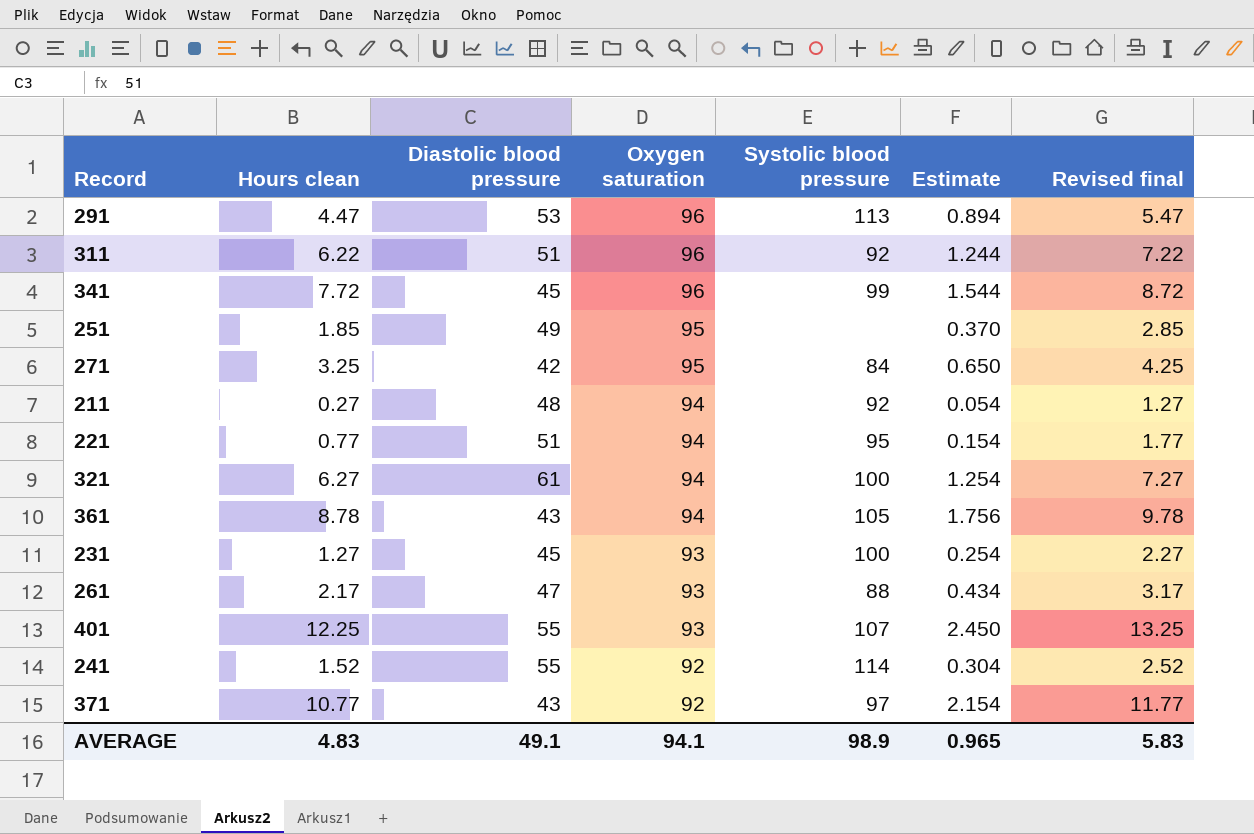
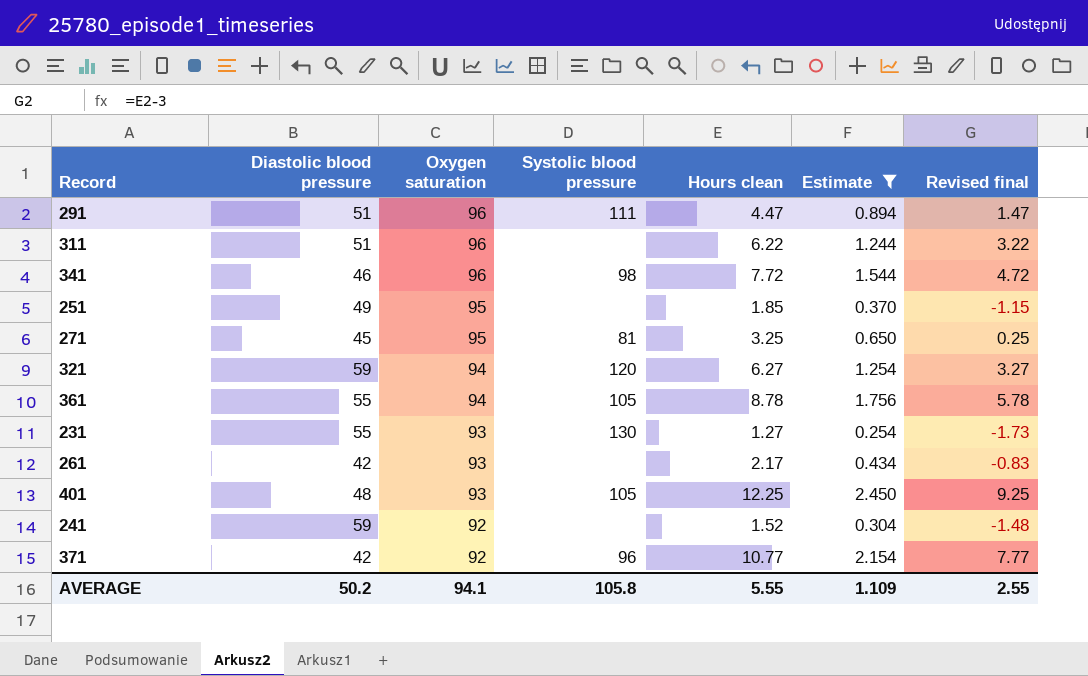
filter: none -> Estimate >= 0.254
column Hours clean | position: 2 -> 5
column Revised final | formula: [Hours clean] + 1 -> [Hours clean] - 3
291 | Diastolic blood pressure: 53 -> 51
291 | Systolic blood pressure: 113 -> 111
311 | Systolic blood pressure: 92 -> none
341 | Diastolic blood pressure: 45 -> 46
341 | Systolic blood pressure: 99 -> 98
271 | Diastolic blood pressure: 42 -> 45
271 | Systolic blood pressure: 84 -> 81
321 | Diastolic blood pressure: 61 -> 59
321 | Systolic blood pressure: 100 -> 120
361 | Diastolic blood pressure: 43 -> 55
231 | Diastolic blood pressure: 45 -> 55
231 | Systolic blood pressure: 100 -> 130
261 | Diastolic blood pressure: 47 -> 42
261 | Systolic blood pressure: 88 -> none
401 | Diastolic blood pressure: 55 -> 48
401 | Systolic blood pressure: 107 -> 105
241 | Diastolic blood pressure: 55 -> 59
241 | Systolic blood pressure: 114 -> none
371 | Diastolic blood pressure: 43 -> 42
371 | Systolic blood pressure: 97 -> 96
AVERAGE | Diastolic blood pressure: 49.1 -> 50.2
AVERAGE | Systolic blood pressure: 98.9 -> 105.8
AVERAGE | Hours clean: 4.83 -> 5.55
AVERAGE | Estimate: 0.965 -> 1.109
AVERAGE | Revised final: 5.83 -> 2.55

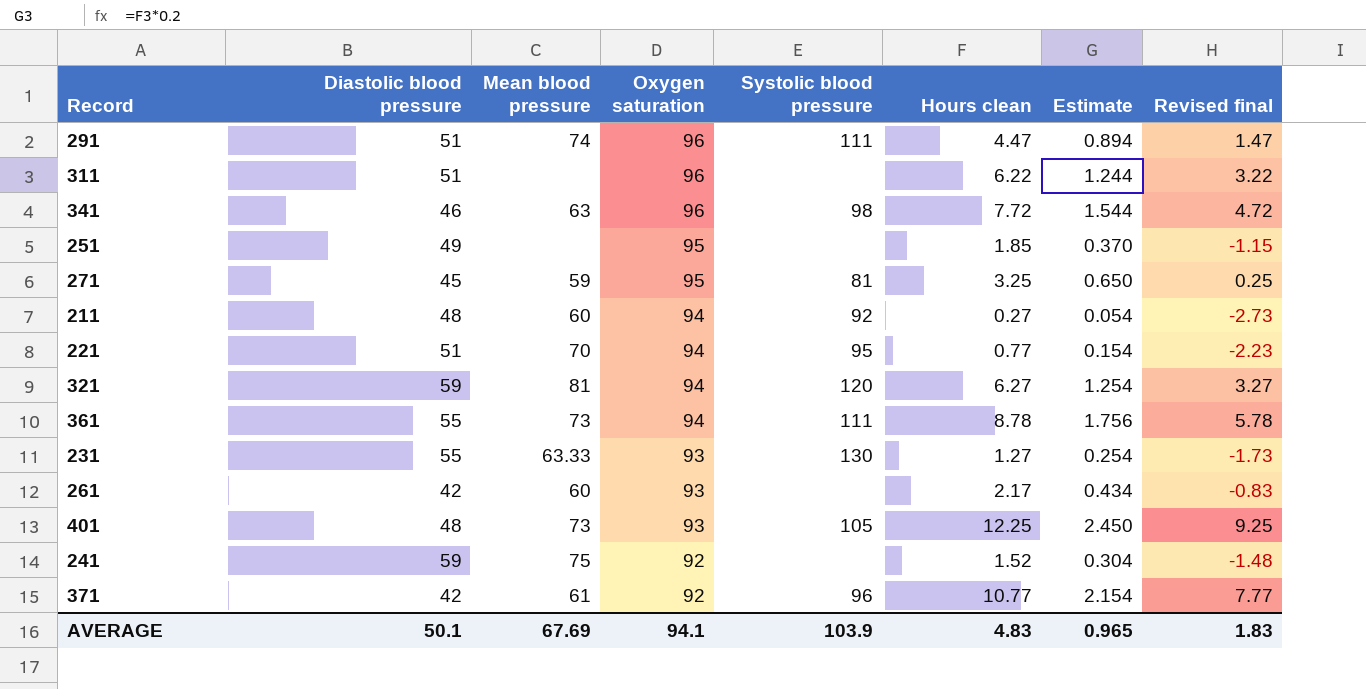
filter: Estimate >= 0.254 -> none
column Mean blood pressure | position: none -> 3
361 | Systolic blood pressure: 105 -> 111
AVERAGE | Diastolic blood pressure: 50.2 -> 50.1
AVERAGE | Systolic blood pressure: 105.8 -> 103.9
AVERAGE | Hours clean: 5.55 -> 4.83
AVERAGE | Estimate: 1.109 -> 0.965
AVERAGE | Revised final: 2.55 -> 1.83

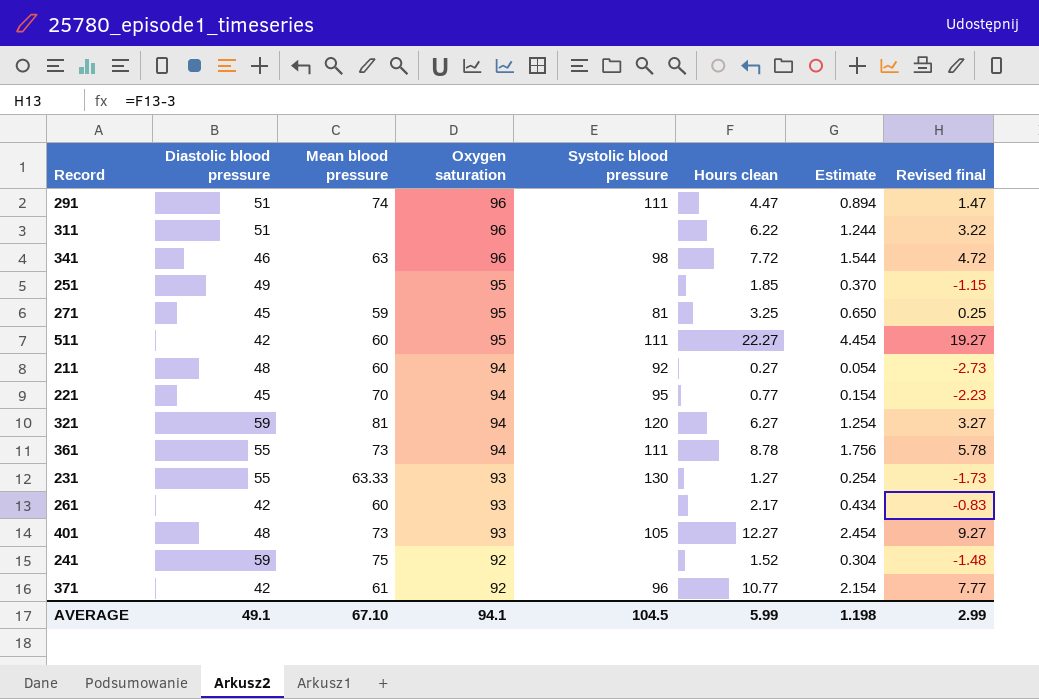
row 511: none -> 42 | 60 | 95 | 111 | 22.27 | 4.454 | 19.27
221 | Diastolic blood pressure: 51 -> 45
401 | Hours clean: 12.25 -> 12.27
401 | Estimate: 2.450 -> 2.454
401 | Revised final: 9.25 -> 9.27
AVERAGE | Diastolic blood pressure: 50.1 -> 49.1
AVERAGE | Mean blood pressure: 67.69 -> 67.10
AVERAGE | Systolic blood pressure: 103.9 -> 104.5
AVERAGE | Hours clean: 4.83 -> 5.99
AVERAGE | Estimate: 0.965 -> 1.198
AVERAGE | Revised final: 1.83 -> 2.99

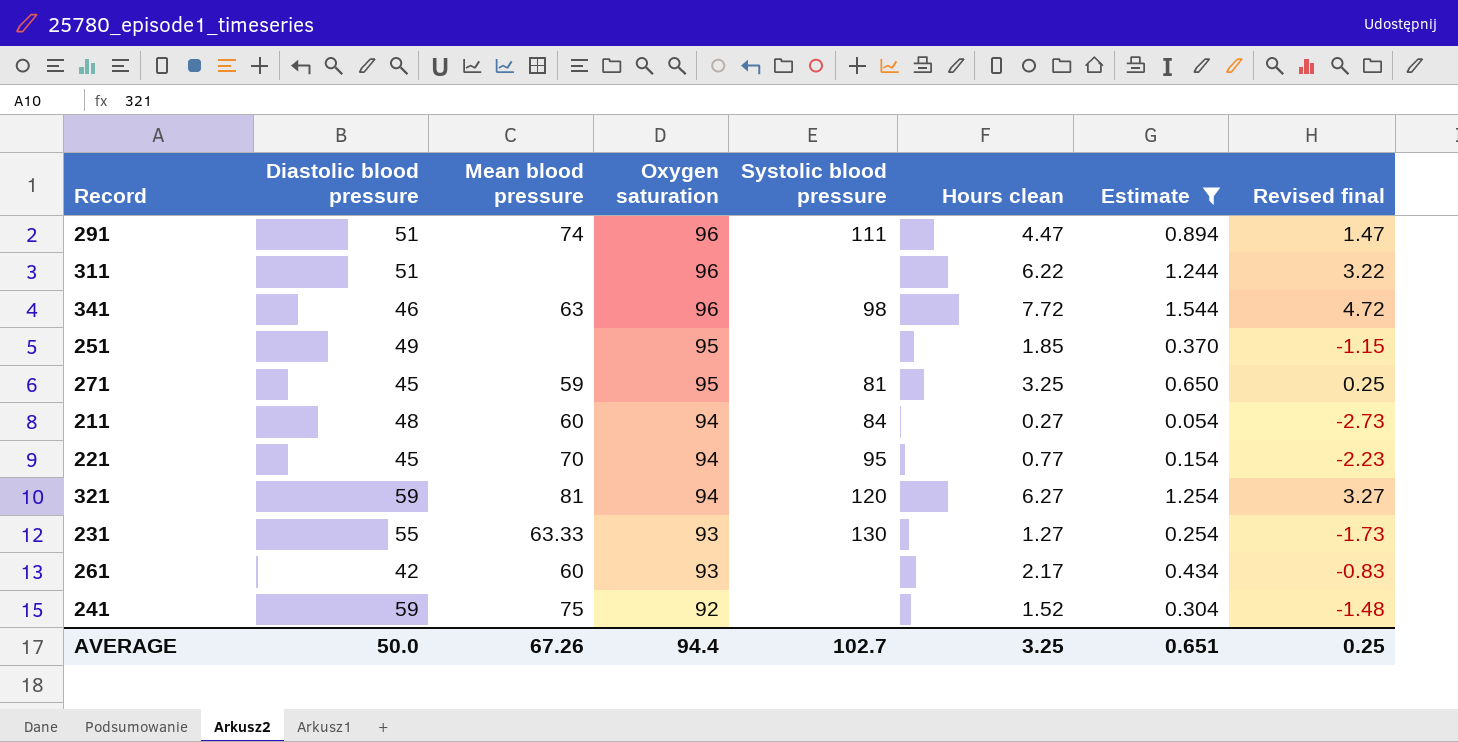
filter: none -> Estimate <= 1.544
211 | Systolic blood pressure: 92 -> 84
AVERAGE | Diastolic blood pressure: 49.1 -> 50.0
AVERAGE | Mean blood pressure: 67.10 -> 67.26
AVERAGE | Oxygen saturation: 94.1 -> 94.4
AVERAGE | Systolic blood pressure: 104.5 -> 102.7
AVERAGE | Hours clean: 5.99 -> 3.25
AVERAGE | Estimate: 1.198 -> 0.651
AVERAGE | Revised final: 2.99 -> 0.25

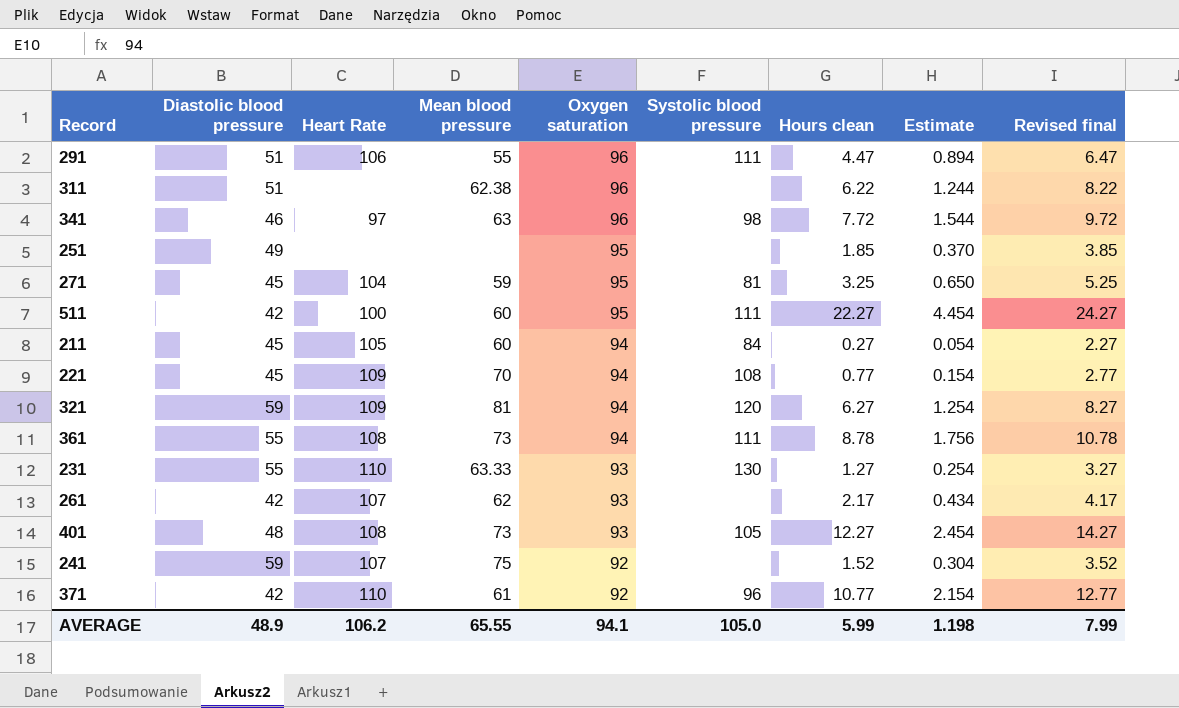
filter: Estimate <= 1.544 -> none
column Heart Rate | position: none -> 3
column Revised final | formula: [Hours clean] - 3 -> [Hours clean] + 2
291 | Mean blood pressure: 74 -> 55
311 | Mean blood pressure: none -> 62.38
211 | Diastolic blood pressure: 48 -> 45
221 | Systolic blood pressure: 95 -> 108
261 | Mean blood pressure: 60 -> 62
AVERAGE | Diastolic blood pressure: 50.0 -> 48.9
AVERAGE | Mean blood pressure: 67.26 -> 65.55
AVERAGE | Oxygen saturation: 94.4 -> 94.1
AVERAGE | Systolic blood pressure: 102.7 -> 105.0
AVERAGE | Hours clean: 3.25 -> 5.99
AVERAGE | Estimate: 0.651 -> 1.198
AVERAGE | Revised final: 0.25 -> 7.99

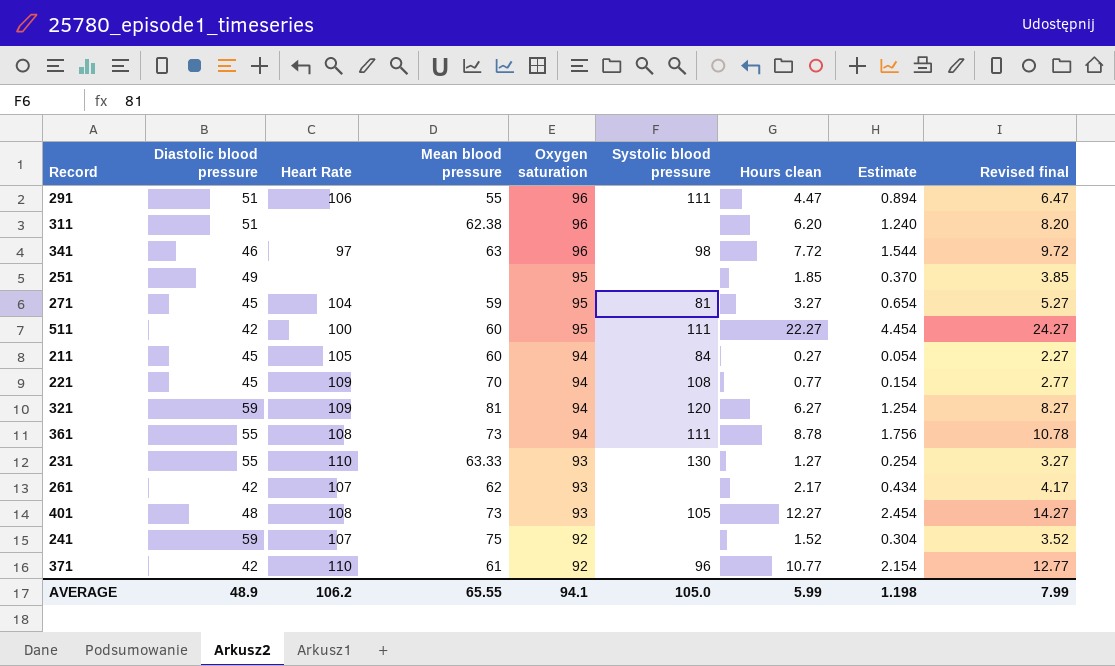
311 | Hours clean: 6.22 -> 6.20
311 | Estimate: 1.244 -> 1.240
311 | Revised final: 8.22 -> 8.20
271 | Hours clean: 3.25 -> 3.27
271 | Estimate: 0.650 -> 0.654
271 | Revised final: 5.25 -> 5.27

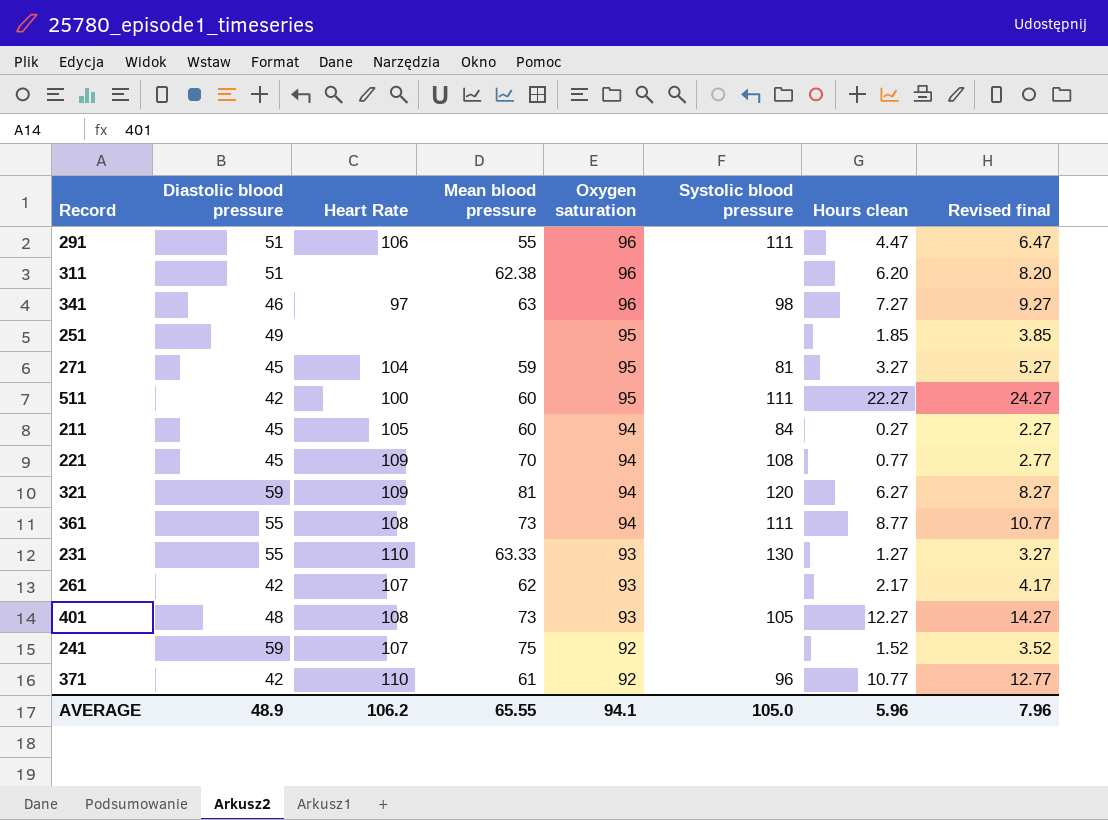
column Estimate | formula: [Hours clean] * 0.2 -> none
341 | Hours clean: 7.72 -> 7.27
341 | Revised final: 9.72 -> 9.27
361 | Hours clean: 8.78 -> 8.77
361 | Revised final: 10.78 -> 10.77
AVERAGE | Hours clean: 5.99 -> 5.96
AVERAGE | Revised final: 7.99 -> 7.96

